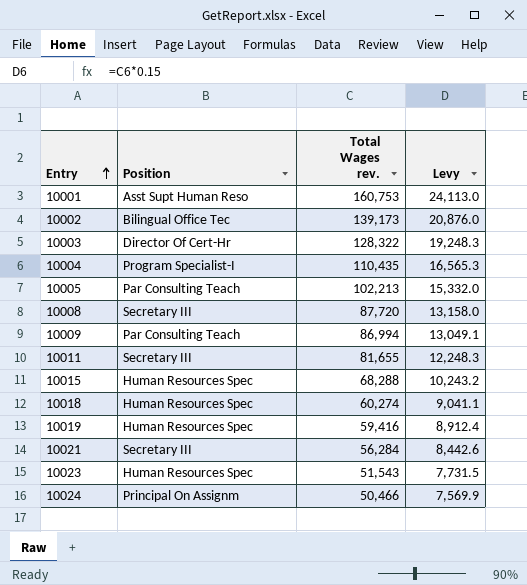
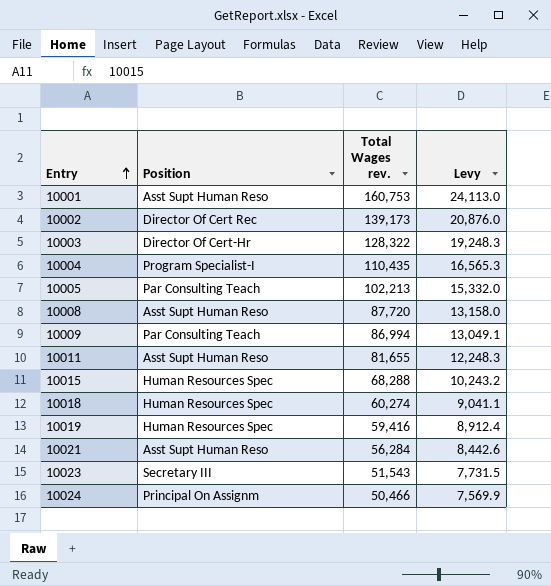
10002 | Position: Bilingual Office Tec -> Director Of Cert Rec
10008 | Position: Secretary III -> Asst Supt Human Reso
10011 | Position: Secretary III -> Asst Supt Human Reso
10021 | Position: Secretary III -> Asst Supt Human Reso
10023 | Position: Human Resources Spec -> Secretary III

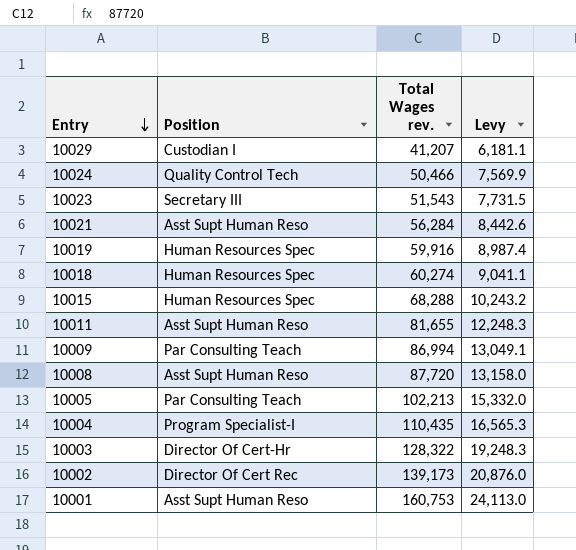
row order: Entry ascending -> Entry descending
row 10029: none -> Custodian I | 41,207 | 6,181.1
10024 | Position: Principal On Assignm -> Quality Control Tech
10019 | Total Wages rev.: 59,416 -> 59,916
10019 | Levy: 8,912.4 -> 8,987.4

